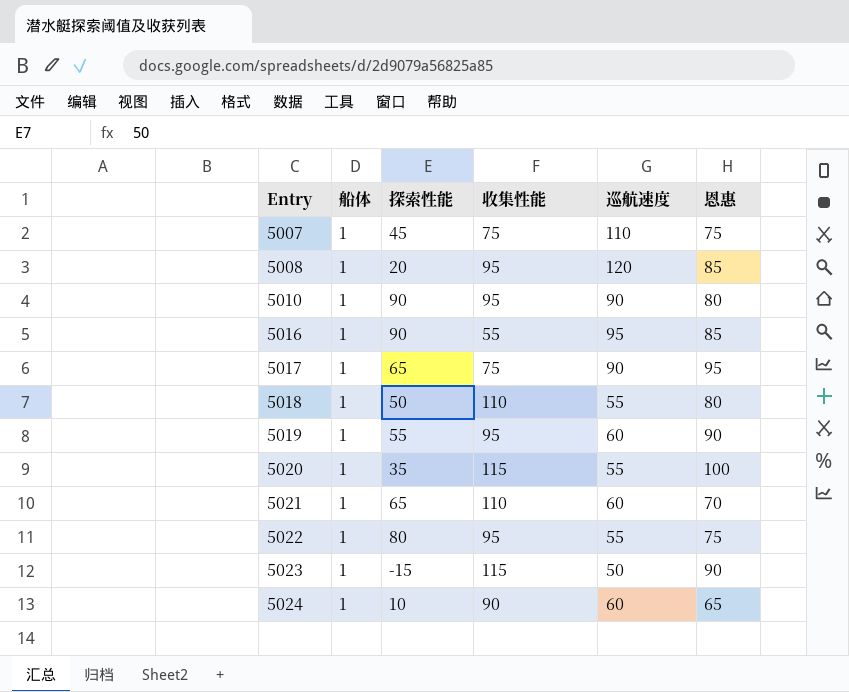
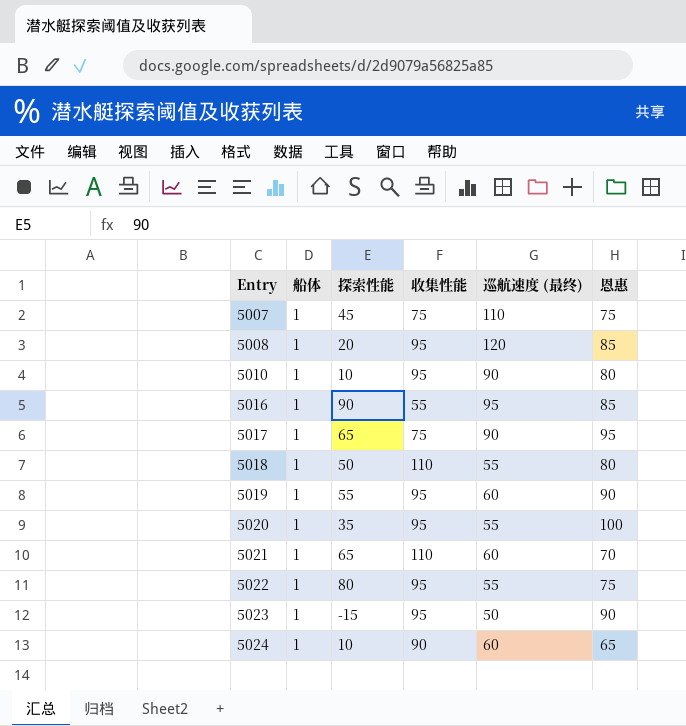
column name: 巡航速度 -> 巡航速度 (最终)
5010 | 探索性能: 90 -> 10
5020 | 收集性能: 115 -> 95
5023 | 收集性能: 115 -> 95

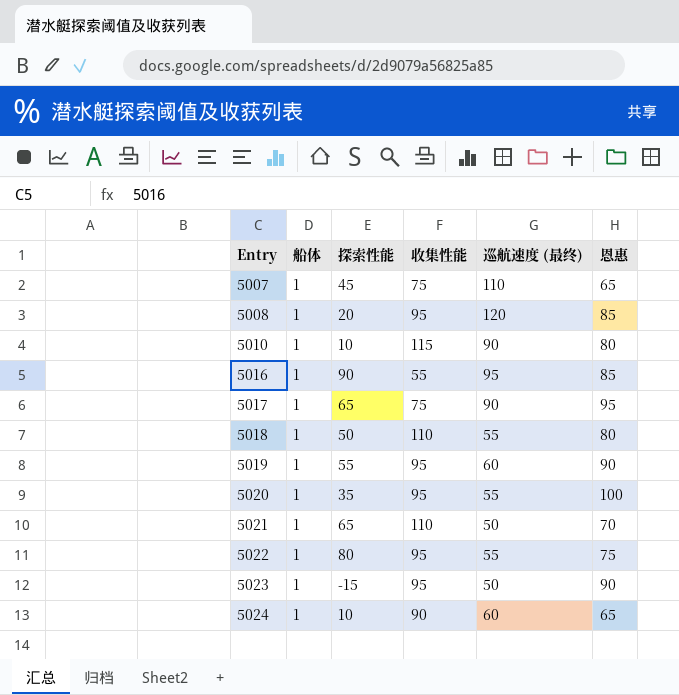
5007 | 恩惠: 75 -> 65
5010 | 收集性能: 95 -> 115
5021 | 巡航速度 (最终): 60 -> 50

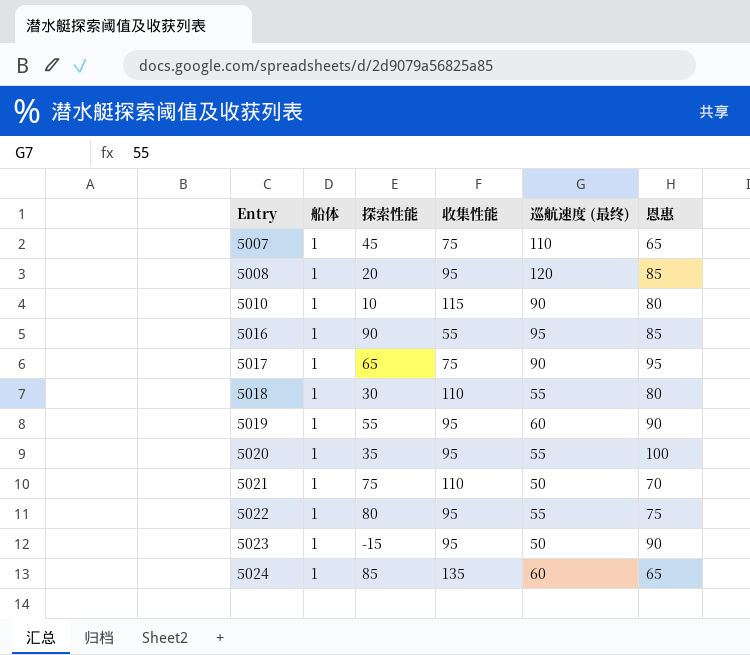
5018 | 探索性能: 50 -> 30
5021 | 探索性能: 65 -> 75
5024 | 探索性能: 10 -> 85
5024 | 收集性能: 90 -> 135

